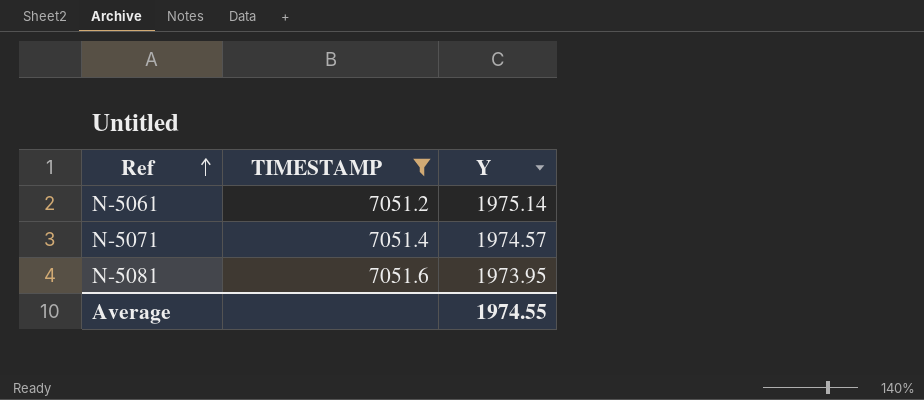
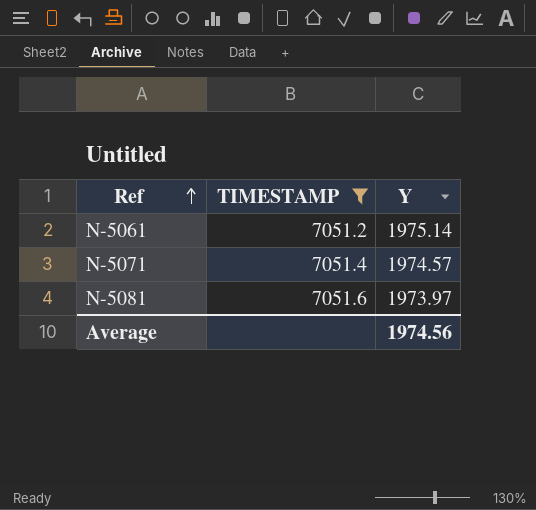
N-5081 | Y: 1973.95 -> 1973.97
Average | Y: 1974.55 -> 1974.56

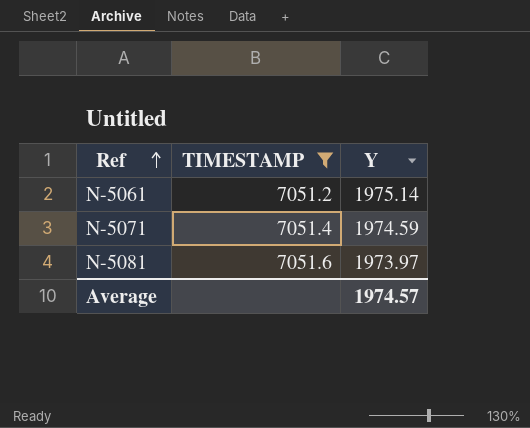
N-5071 | Y: 1974.57 -> 1974.59
Average | Y: 1974.56 -> 1974.57

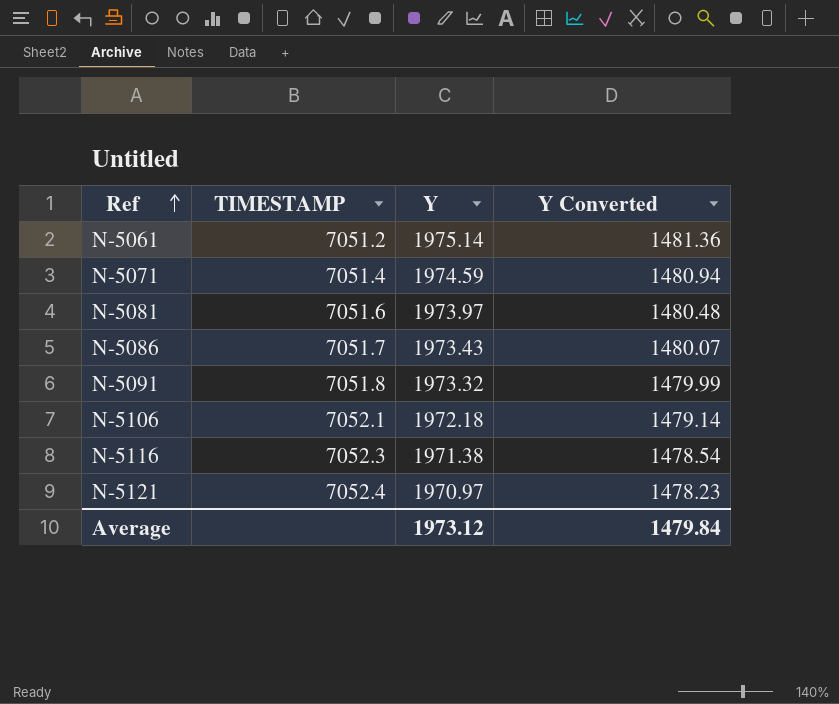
filter: TIMESTAMP <= 7051.6 -> none
column Y Converted | formula: none -> [Y] * 0.75
Average | Y: 1974.57 -> 1973.12

